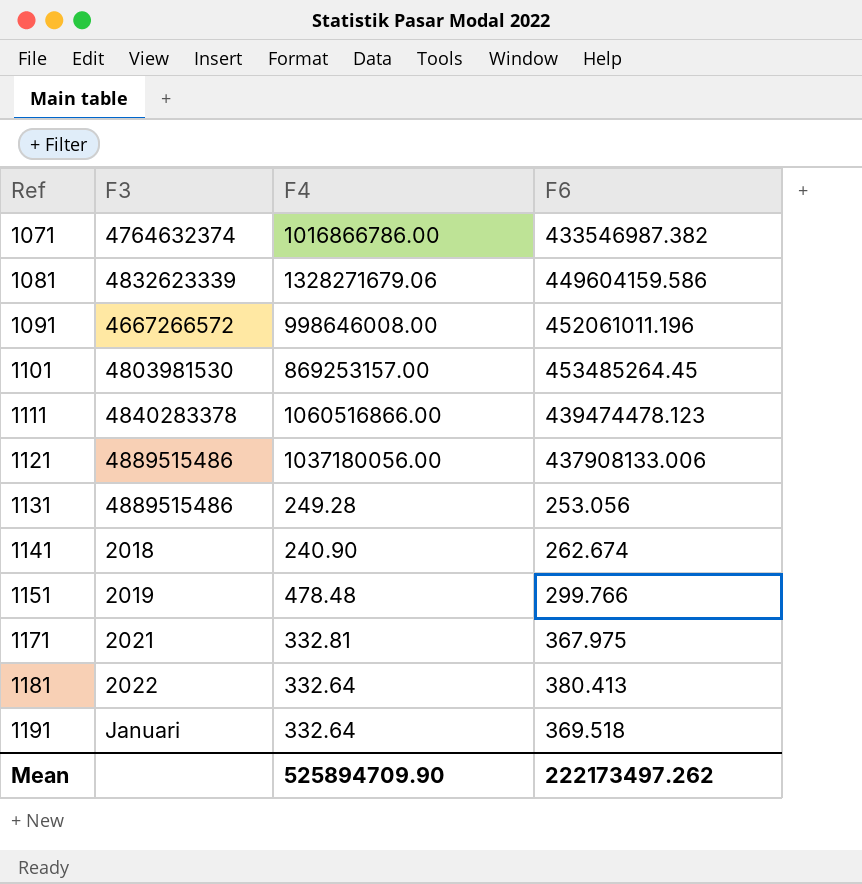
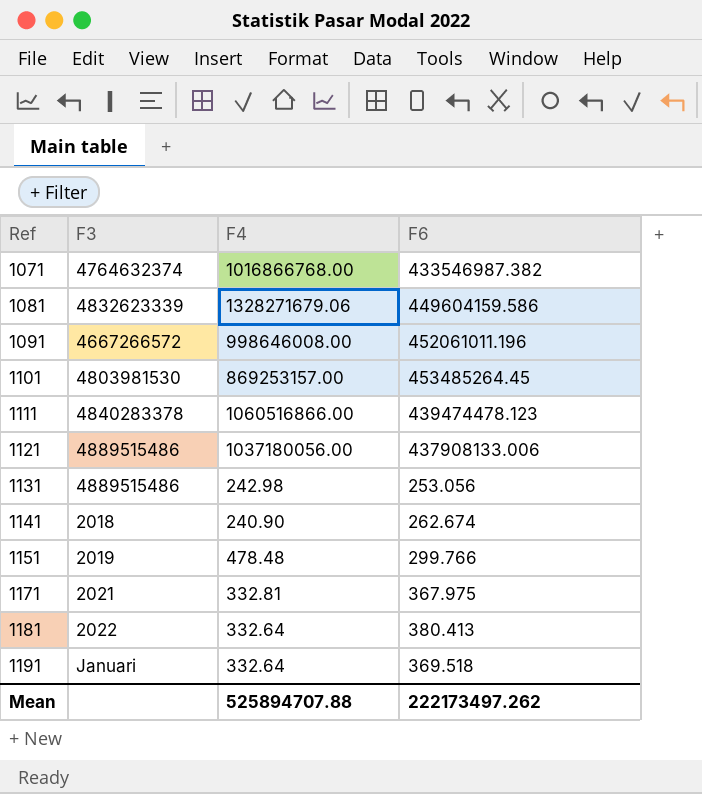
1071 | F4: 1016866786.00 -> 1016866768.00
1131 | F4: 249.28 -> 242.98
Mean | F4: 525894709.90 -> 525894707.88

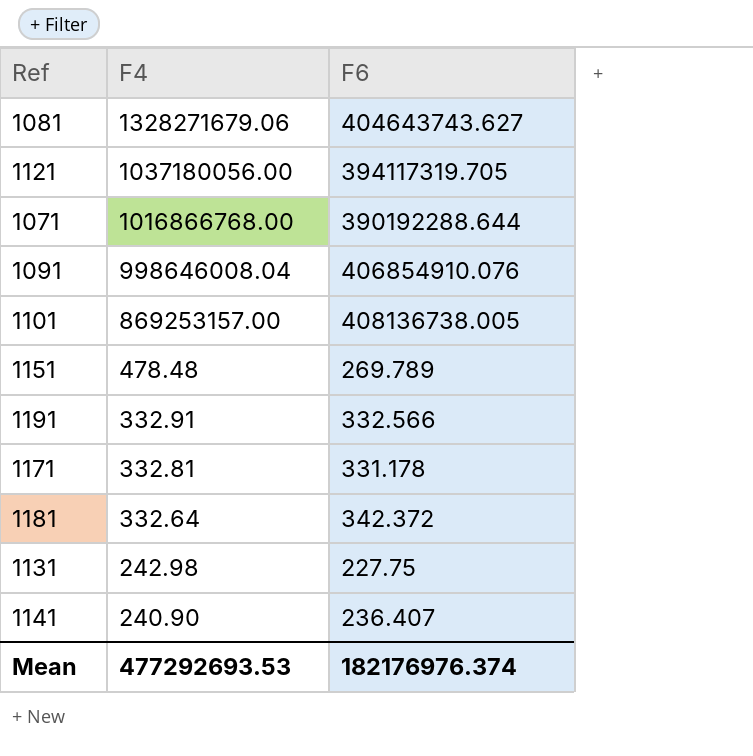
row order: Ref ascending -> F4 descending
column F3 | position: 2 -> none
row 1111: 4840283378 | 1060516866.00 | 439474478.123 -> none
1081 | F6: 449604159.586 -> 404643743.627
1121 | F6: 437908133.006 -> 394117319.705
1071 | F6: 433546987.382 -> 390192288.644
1091 | F4: 998646008.00 -> 998646008.04
1091 | F6: 452061011.196 -> 406854910.076
1101 | F6: 453485264.45 -> 408136738.005
1151 | F6: 299.766 -> 269.789
1191 | F4: 332.64 -> 332.91
1191 | F6: 369.518 -> 332.566
1171 | F6: 367.975 -> 331.178
1181 | F6: 380.413 -> 342.372
1131 | F6: 253.056 -> 227.75
1141 | F6: 262.674 -> 236.407
Mean | F4: 525894707.88 -> 477292693.53
Mean | F6: 222173497.262 -> 182176976.374

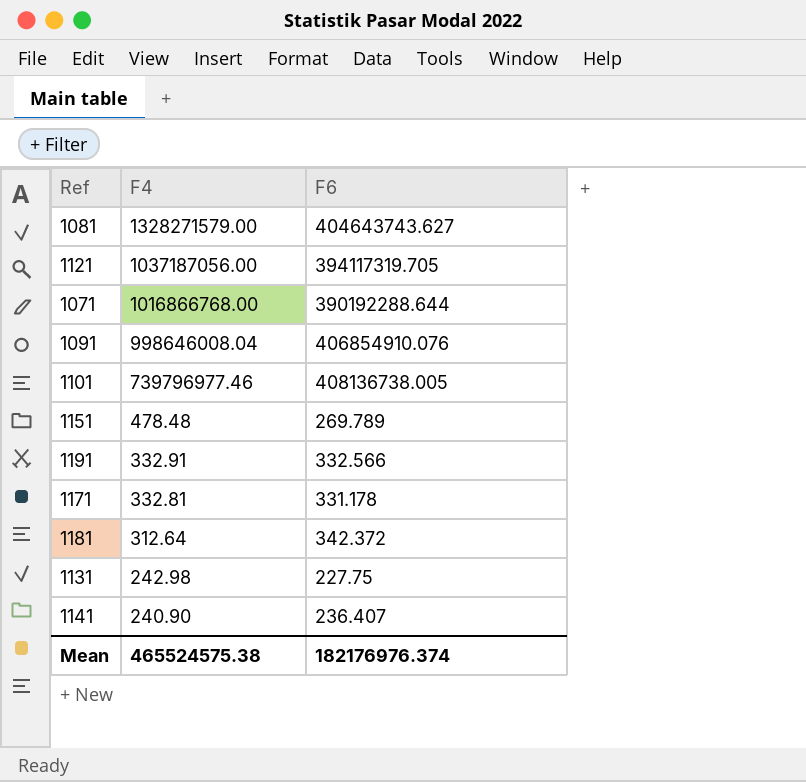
1081 | F4: 1328271679.06 -> 1328271579.00
1121 | F4: 1037180056.00 -> 1037187056.00
1101 | F4: 869253157.00 -> 739796977.46
1181 | F4: 332.64 -> 312.64
Mean | F4: 477292693.53 -> 465524575.38

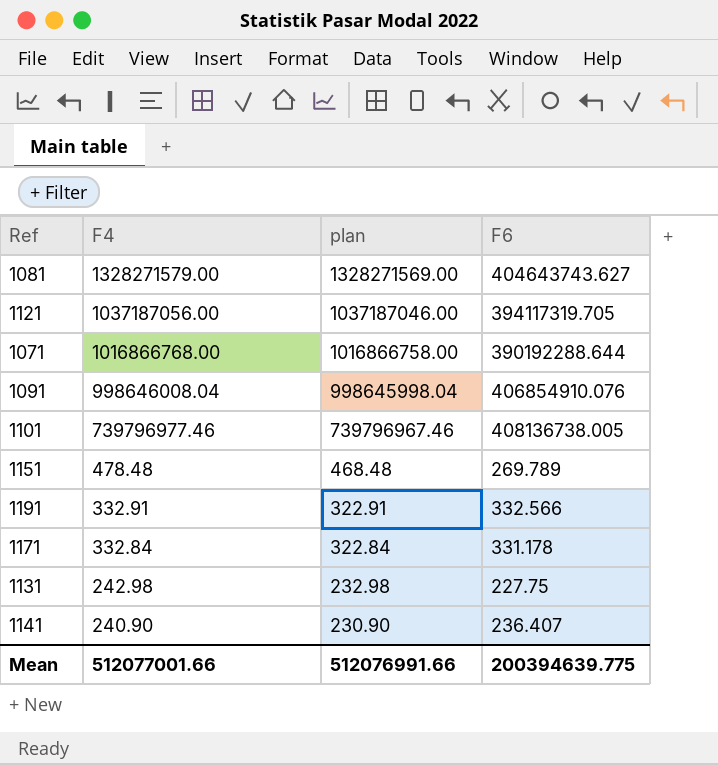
column plan | formula: none -> [F4] - 10
row 1181: 312.64 | 342.372 -> none
1171 | F4: 332.81 -> 332.84
Mean | F4: 465524575.38 -> 512077001.66
Mean | F6: 182176976.374 -> 200394639.775

